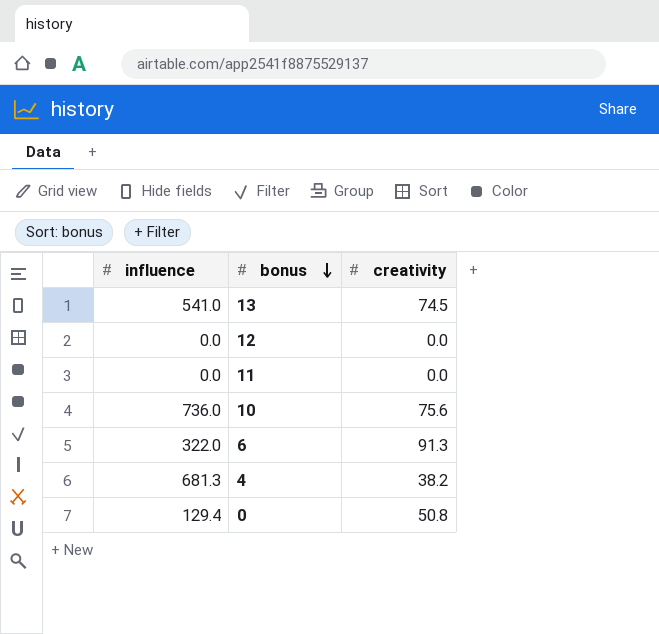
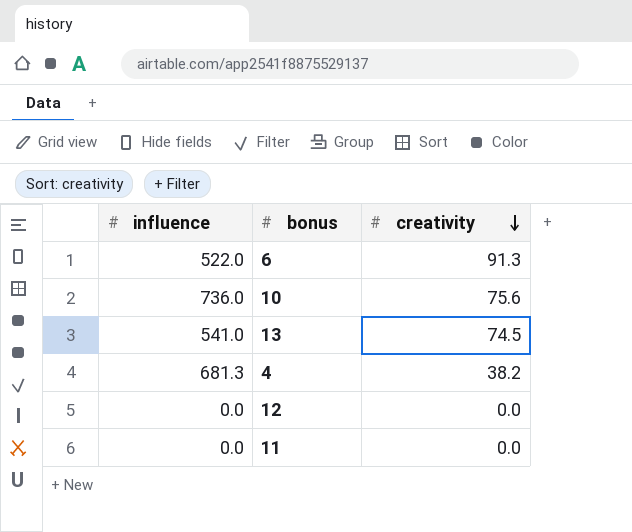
row order: bonus descending -> creativity descending
row 0: 129.4 | 50.8 -> none
6 | influence: 322.0 -> 522.0

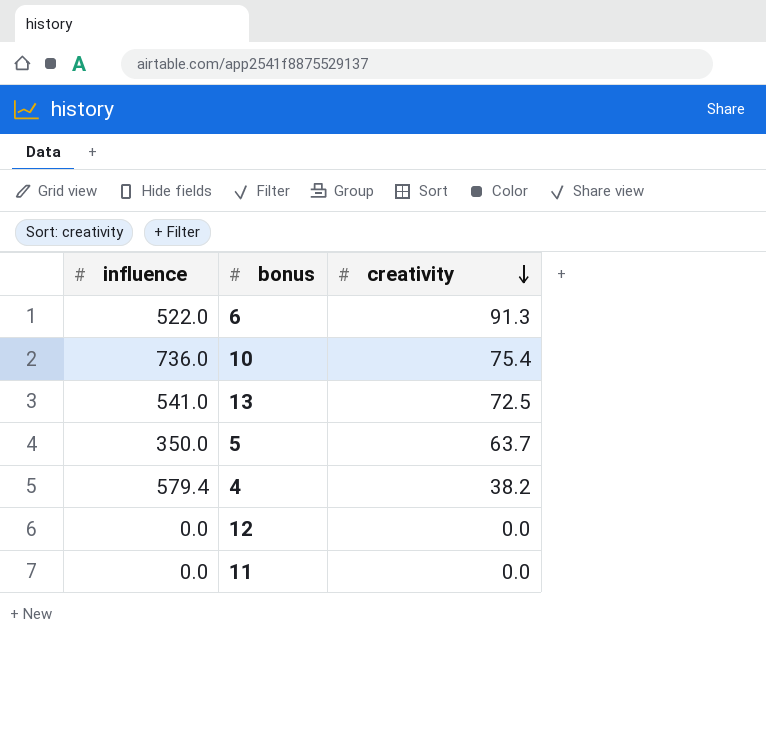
10 | creativity: 75.6 -> 75.4
13 | creativity: 74.5 -> 72.5
row 5: none -> 350.0 | 63.7
4 | influence: 681.3 -> 579.4

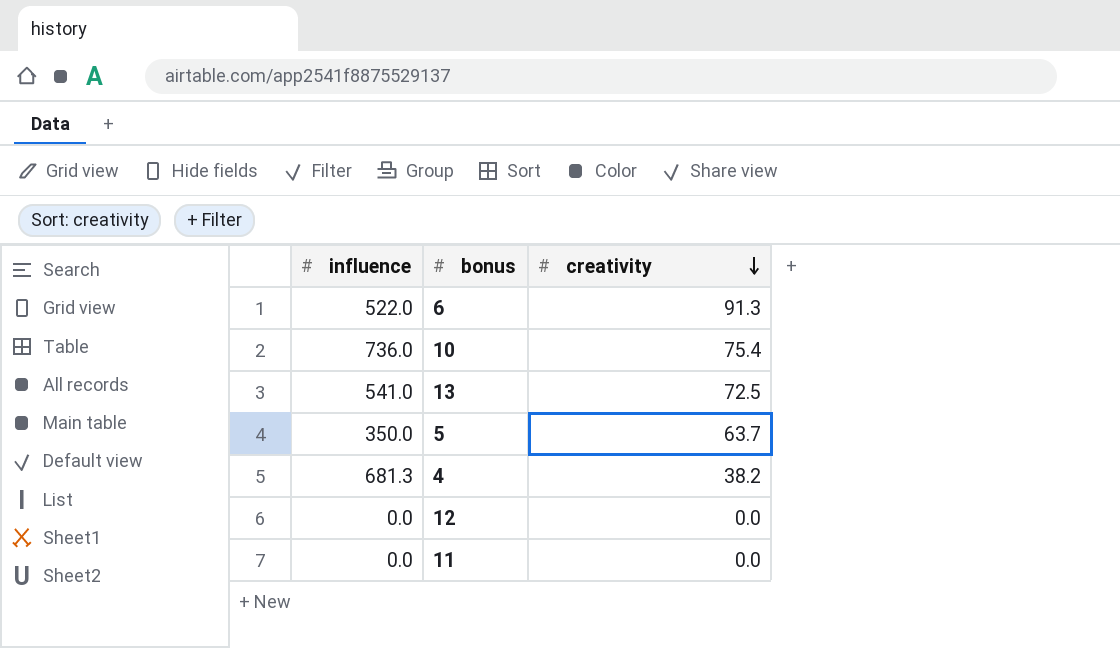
4 | influence: 579.4 -> 681.3

